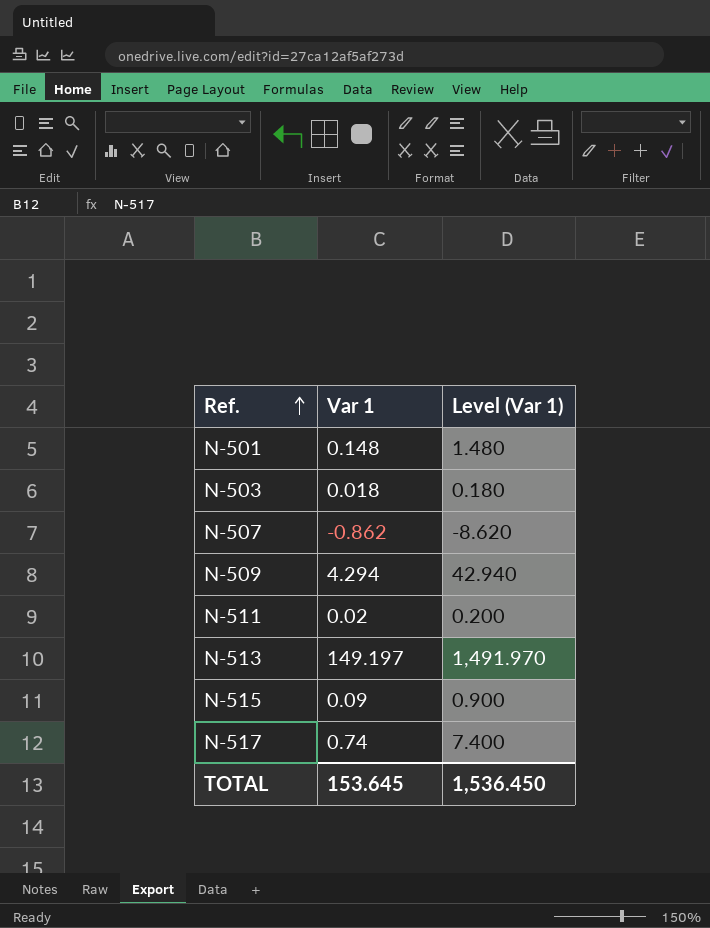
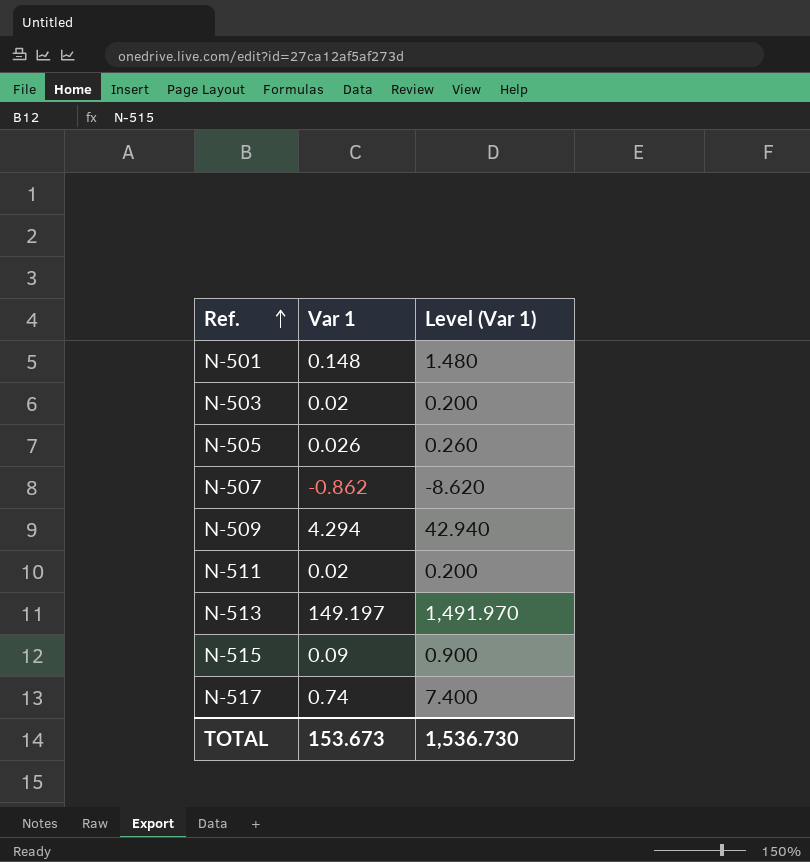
N-503 | Var 1: 0.018 -> 0.02
N-503 | Level (Var 1): 0.180 -> 0.200
row N-505: none -> 0.026 | 0.260
TOTAL | Var 1: 153.645 -> 153.673
TOTAL | Level (Var 1): 1,536.450 -> 1,536.730

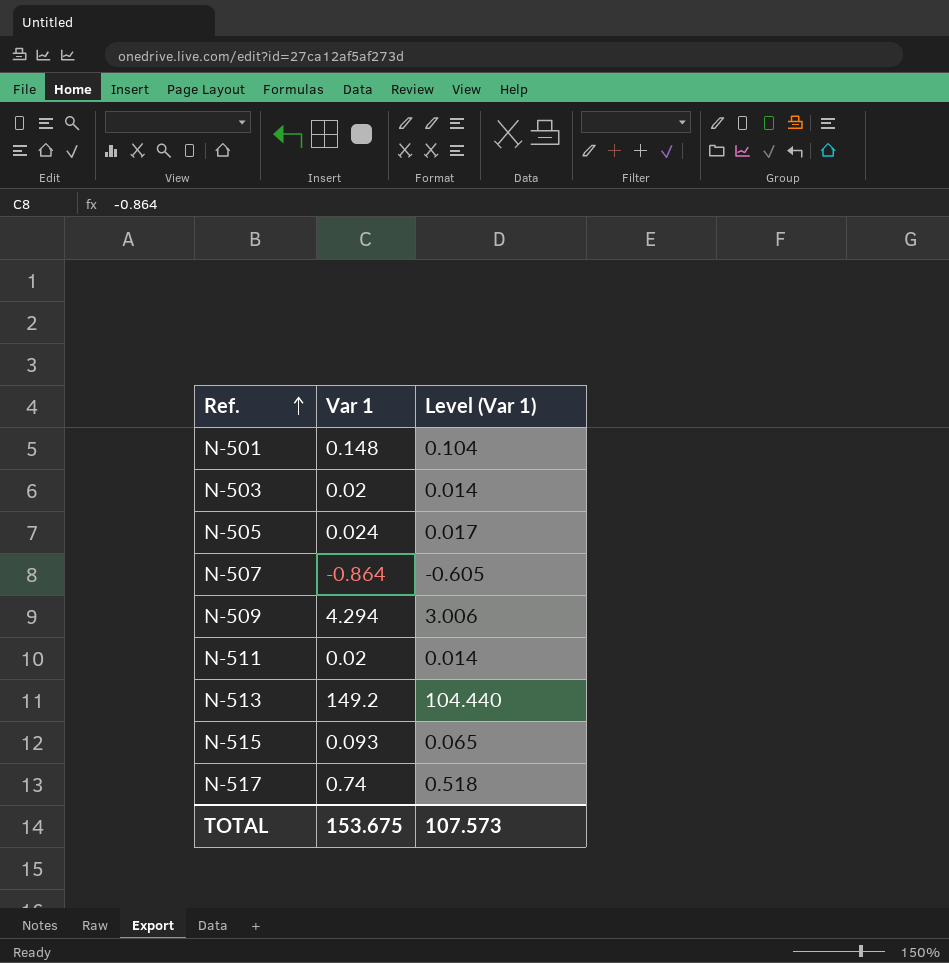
column Level (Var 1) | formula: [Var 1] * 10 -> [Var 1] * 0.7
N-505 | Var 1: 0.026 -> 0.024
N-507 | Var 1: -0.862 -> -0.864
N-513 | Var 1: 149.197 -> 149.2
N-515 | Var 1: 0.09 -> 0.093
TOTAL | Var 1: 153.673 -> 153.675
TOTAL | Level (Var 1): 1,536.730 -> 107.573

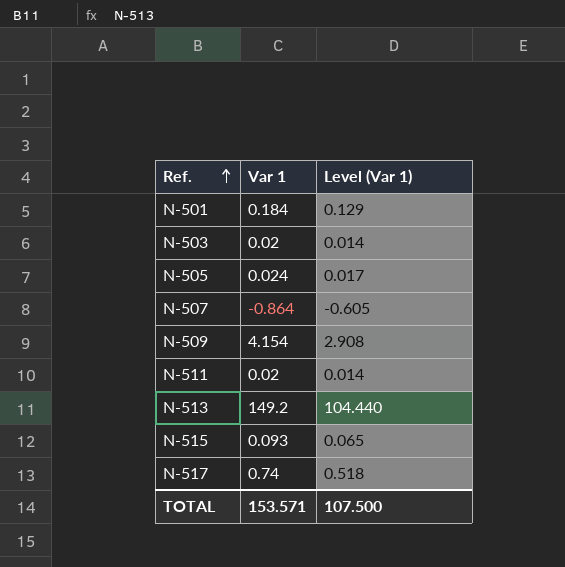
N-501 | Var 1: 0.148 -> 0.184
N-501 | Level (Var 1): 0.104 -> 0.129
N-509 | Var 1: 4.294 -> 4.154
N-509 | Level (Var 1): 3.006 -> 2.908
TOTAL | Var 1: 153.675 -> 153.571
TOTAL | Level (Var 1): 107.573 -> 107.500

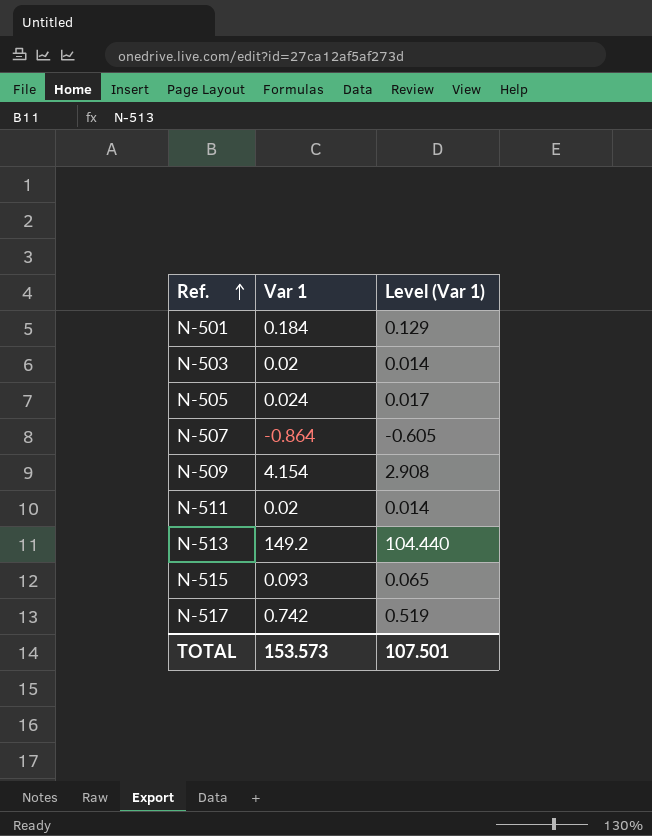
N-517 | Var 1: 0.74 -> 0.742
N-517 | Level (Var 1): 0.518 -> 0.519
TOTAL | Var 1: 153.571 -> 153.573
TOTAL | Level (Var 1): 107.500 -> 107.501

